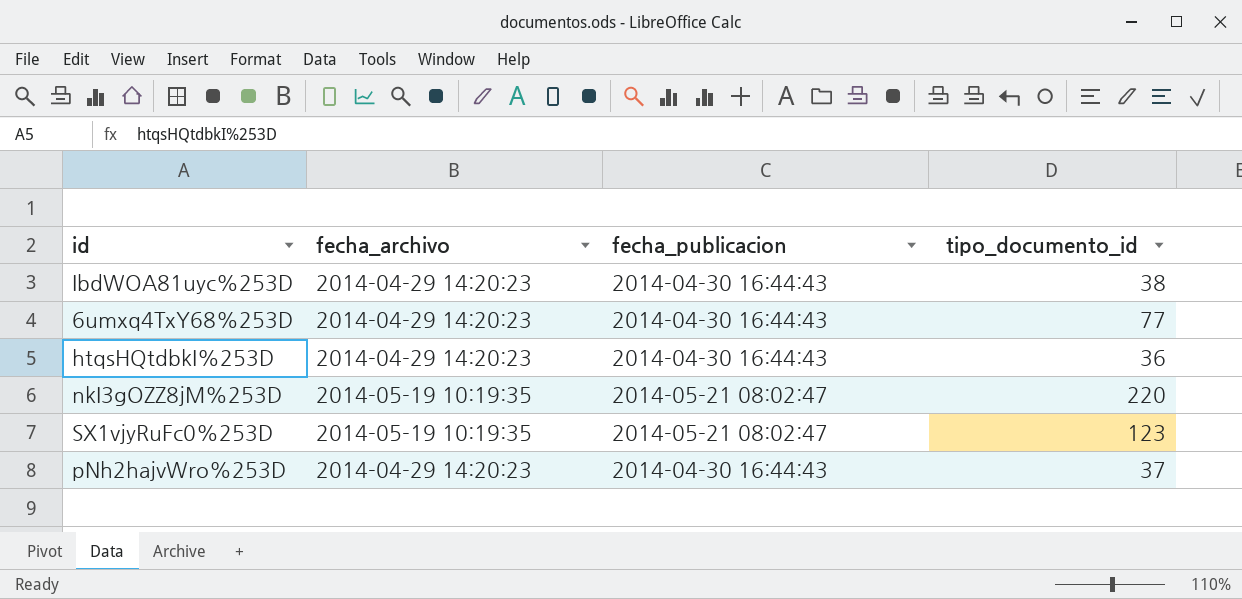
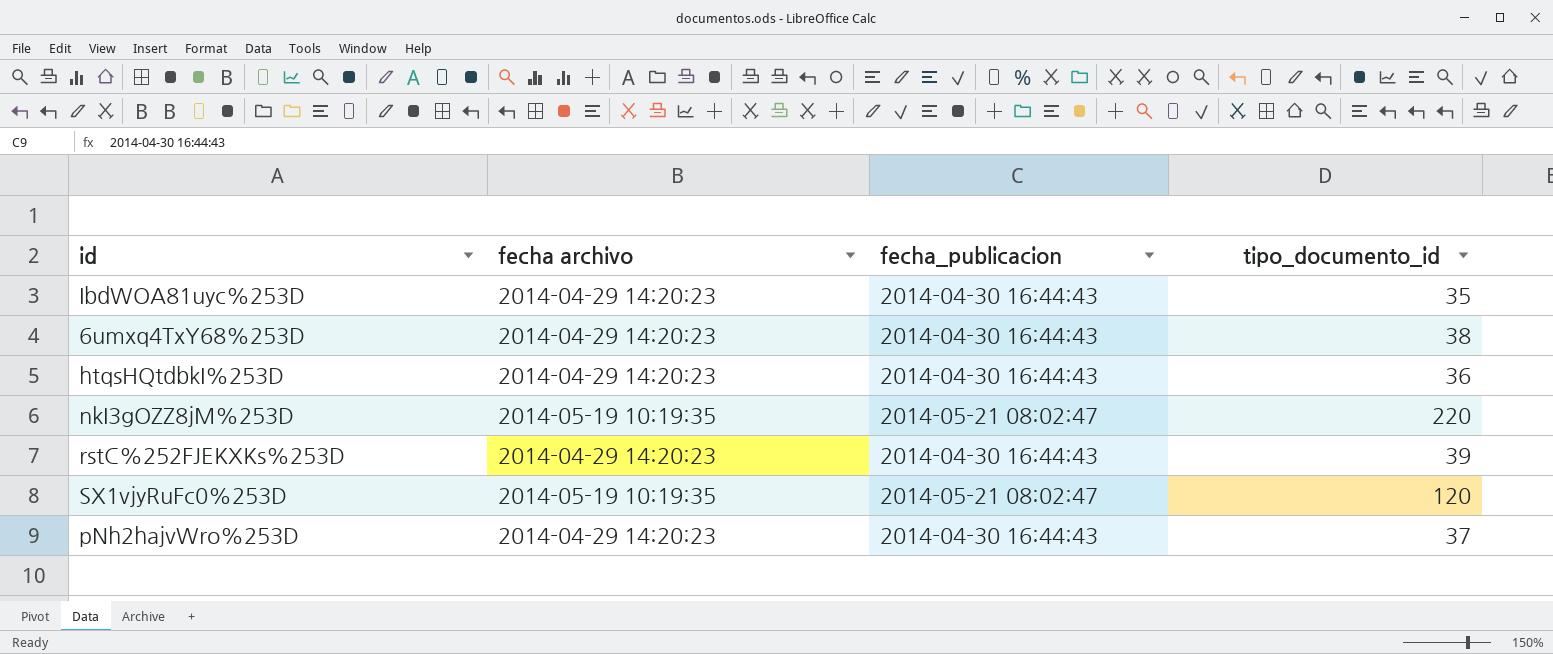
column name: fecha_archivo -> fecha archivo
IbdWOA81uyc%253D | tipo_documento_id: 38 -> 35
6umxq4TxY68%253D | tipo_documento_id: 77 -> 38
row rstC%252FJEKXKs%253D: none -> 2014-04-29 14:20:23 | 2014-04-30 16:44:43 | 39
SX1vjyRuFc0%253D | tipo_documento_id: 123 -> 120

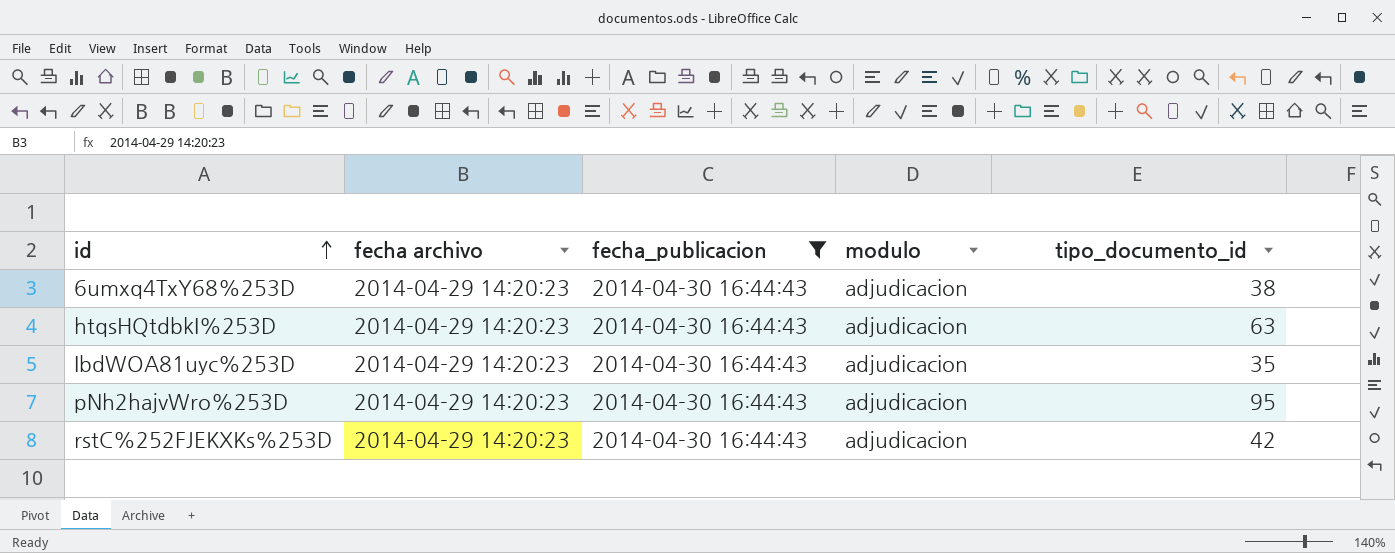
filter: none -> fecha_publicacion = 2014-04-30 16:44:43
row order: none -> id ascending
column modulo | position: none -> 4
htqsHQtdbkI%253D | tipo_documento_id: 36 -> 63
pNh2hajvWro%253D | tipo_documento_id: 37 -> 95
rstC%252FJEKXKs%253D | tipo_documento_id: 39 -> 42

